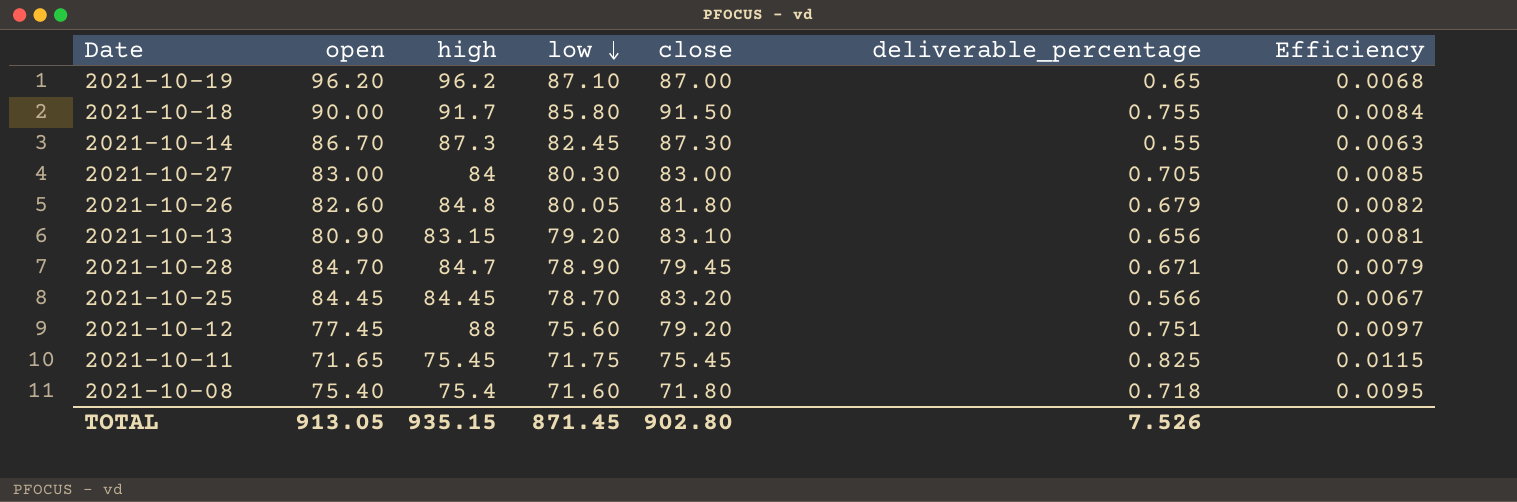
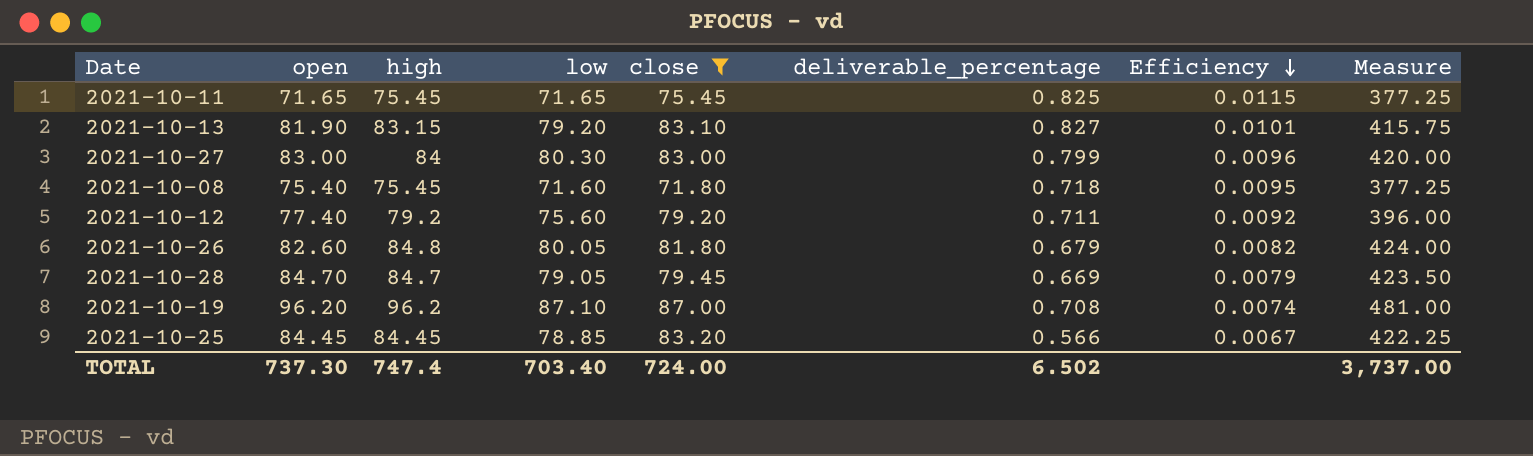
filter: none -> close <= 87.00
row order: low descending -> Efficiency descending
column Measure | formula: none -> [high] * 5
2021-10-11 | low: 71.75 -> 71.65
2021-10-13 | open: 80.90 -> 81.90
2021-10-13 | deliverable_percentage: 0.656 -> 0.827
2021-10-13 | Efficiency: 0.0081 -> 0.0101
2021-10-27 | deliverable_percentage: 0.705 -> 0.799
2021-10-27 | Efficiency: 0.0085 -> 0.0096
2021-10-08 | high: 75.4 -> 75.45
2021-10-12 | open: 77.45 -> 77.40
2021-10-12 | high: 88 -> 79.2
2021-10-12 | deliverable_percentage: 0.751 -> 0.711
2021-10-12 | Efficiency: 0.0097 -> 0.0092
2021-10-28 | low: 78.90 -> 79.05
2021-10-28 | deliverable_percentage: 0.671 -> 0.669
2021-10-19 | deliverable_percentage: 0.65 -> 0.708
2021-10-19 | Efficiency: 0.0068 -> 0.0074
2021-10-25 | low: 78.70 -> 78.85
TOTAL | open: 913.05 -> 737.30
TOTAL | high: 935.15 -> 747.4
TOTAL | low: 871.45 -> 703.40
TOTAL | close: 902.80 -> 724.00
TOTAL | deliverable_percentage: 7.526 -> 6.502

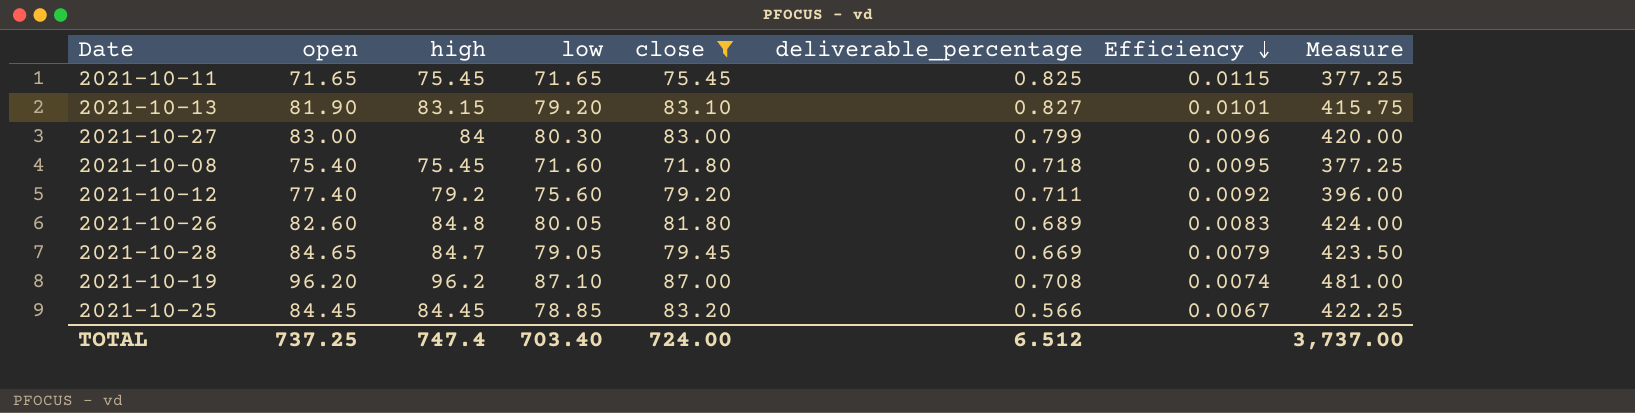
2021-10-26 | deliverable_percentage: 0.679 -> 0.689
2021-10-26 | Efficiency: 0.0082 -> 0.0083
2021-10-28 | open: 84.70 -> 84.65
TOTAL | open: 737.30 -> 737.25
TOTAL | deliverable_percentage: 6.502 -> 6.512

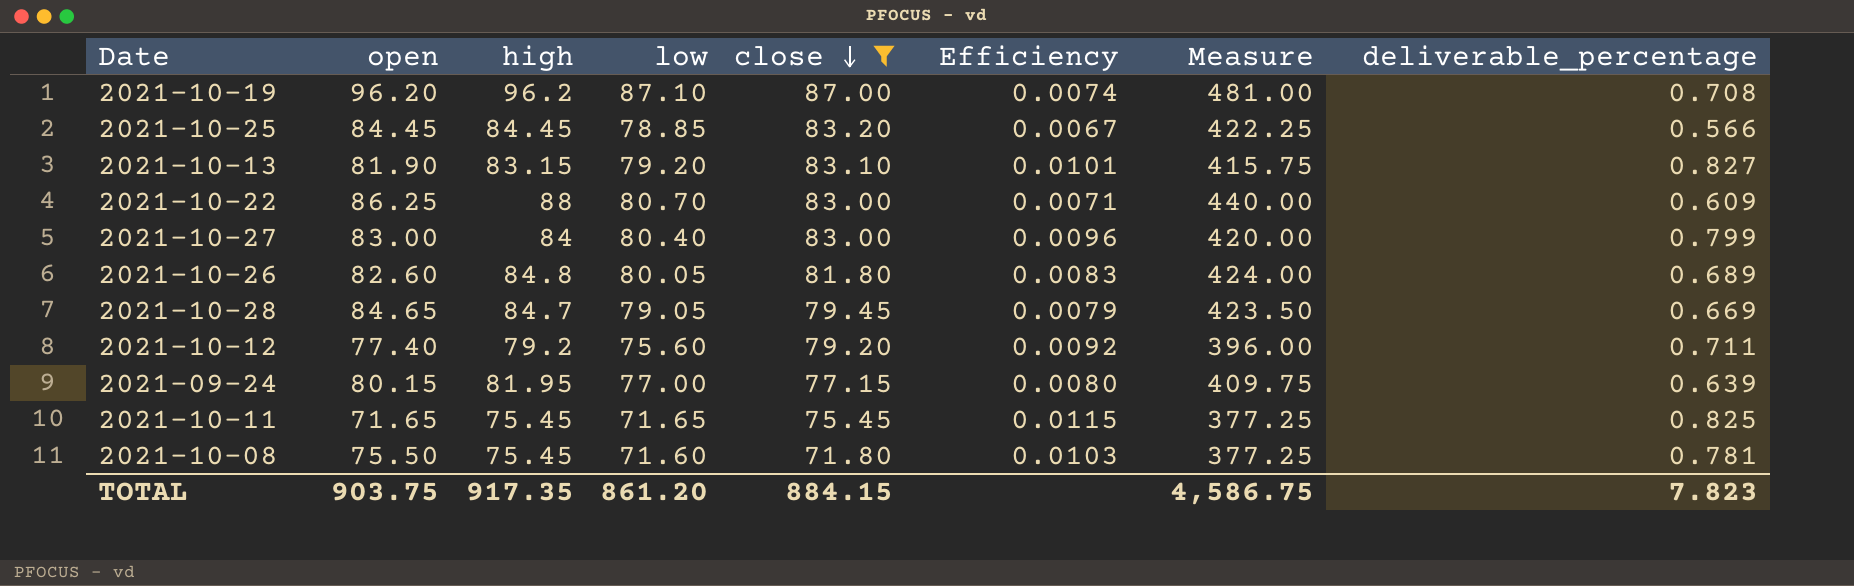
row order: Efficiency descending -> close descending
column deliverable_percentage | position: 6 -> 8
row 2021-10-22: none -> 86.25 | 88 | 80.70 | 83.00 | 0.0071 | 440.00 | 0.609
2021-10-27 | low: 80.30 -> 80.40
row 2021-09-24: none -> 80.15 | 81.95 | 77.00 | 77.15 | 0.0080 | 409.75 | 0.639
2021-10-08 | open: 75.40 -> 75.50
2021-10-08 | Efficiency: 0.0095 -> 0.0103
2021-10-08 | deliverable_percentage: 0.718 -> 0.781
TOTAL | open: 737.25 -> 903.75
TOTAL | high: 747.4 -> 917.35
TOTAL | low: 703.40 -> 861.20
TOTAL | close: 724.00 -> 884.15
TOTAL | Measure: 3,737.00 -> 4,586.75
TOTAL | deliverable_percentage: 6.512 -> 7.823

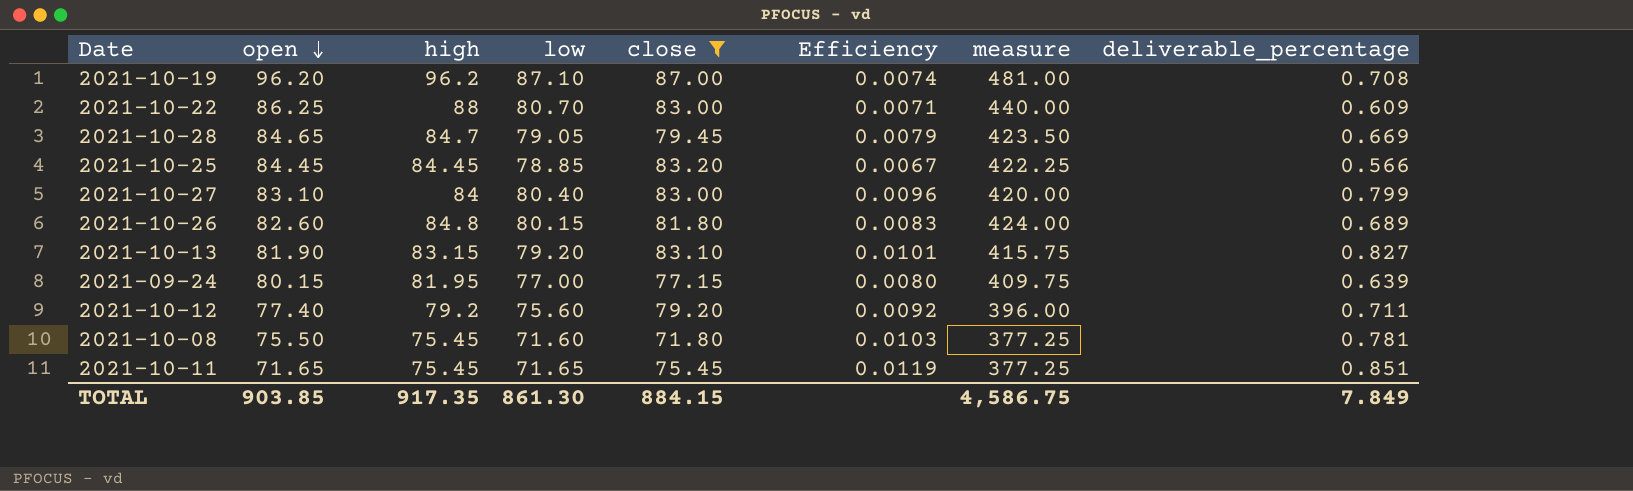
row order: close descending -> open descending
column name: Measure -> measure
2021-10-27 | open: 83.00 -> 83.10
2021-10-26 | low: 80.05 -> 80.15
2021-10-11 | Efficiency: 0.0115 -> 0.0119
2021-10-11 | deliverable_percentage: 0.825 -> 0.851
TOTAL | open: 903.75 -> 903.85
TOTAL | low: 861.20 -> 861.30
TOTAL | deliverable_percentage: 7.823 -> 7.849

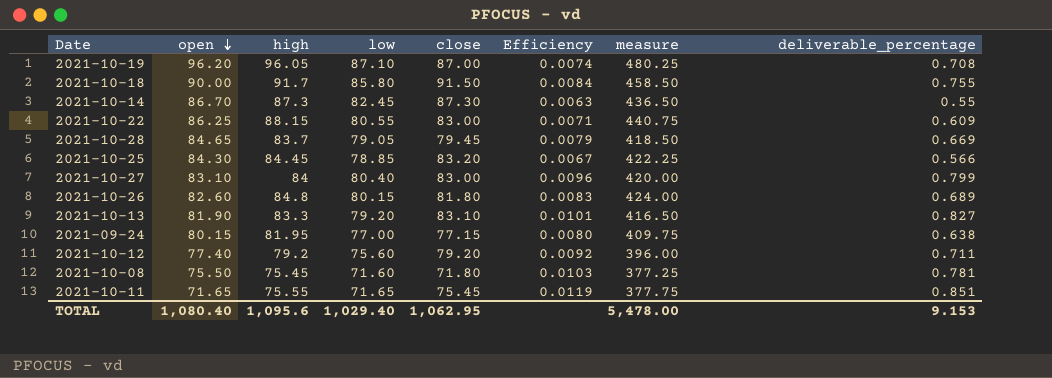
filter: close <= 87.00 -> none
2021-10-19 | high: 96.2 -> 96.05
2021-10-19 | measure: 481.00 -> 480.25
2021-10-22 | high: 88 -> 88.15
2021-10-22 | low: 80.70 -> 80.55
2021-10-22 | measure: 440.00 -> 440.75
2021-10-28 | high: 84.7 -> 83.7
2021-10-28 | measure: 423.50 -> 418.50
2021-10-25 | open: 84.45 -> 84.30
2021-10-13 | high: 83.15 -> 83.3
2021-10-13 | measure: 415.75 -> 416.50
2021-09-24 | deliverable_percentage: 0.639 -> 0.638
2021-10-11 | high: 75.45 -> 75.55
2021-10-11 | measure: 377.25 -> 377.75
TOTAL | open: 903.85 -> 1,080.40
TOTAL | high: 917.35 -> 1,095.6
TOTAL | low: 861.30 -> 1,029.40
TOTAL | close: 884.15 -> 1,062.95
TOTAL | measure: 4,586.75 -> 5,478.00
TOTAL | deliverable_percentage: 7.849 -> 9.153

